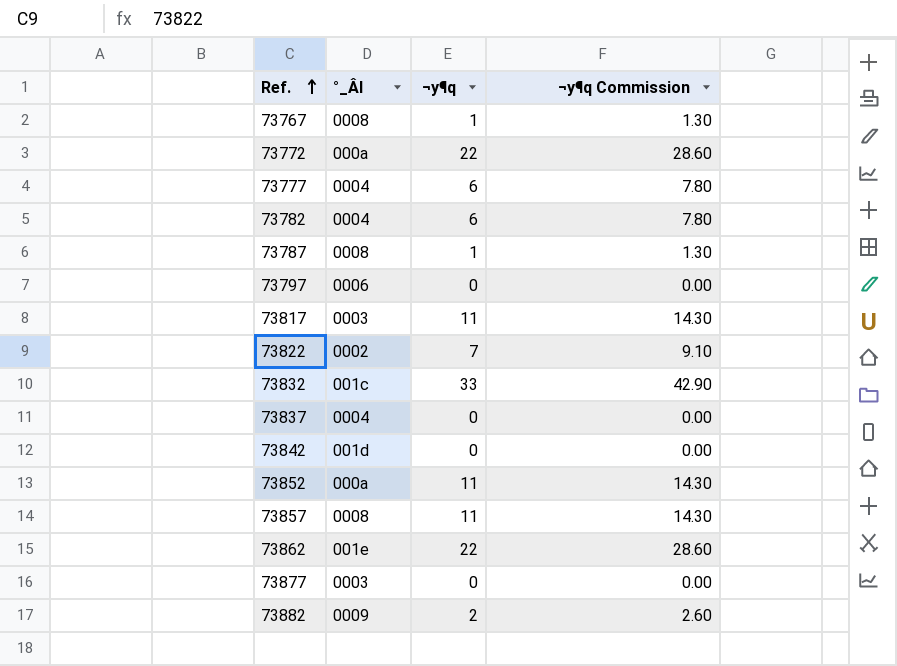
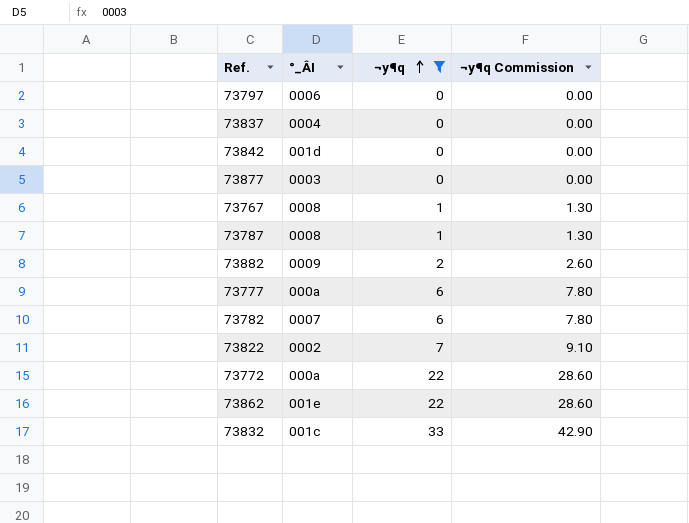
filter: none -> ¬y¶q != 11
row order: Ref. ascending -> ¬y¶q ascending
73777 | °_ÂI: 0004 -> 000a
73782 | °_ÂI: 0004 -> 0007

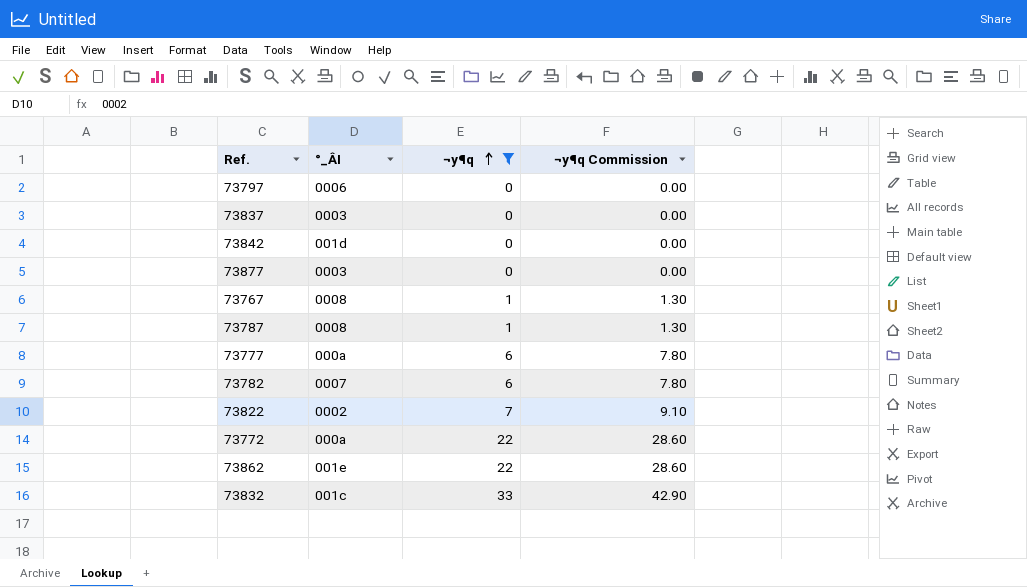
row 73882: 0009 | 2 | 2.60 -> none
73837 | °_ÂI: 0004 -> 0003

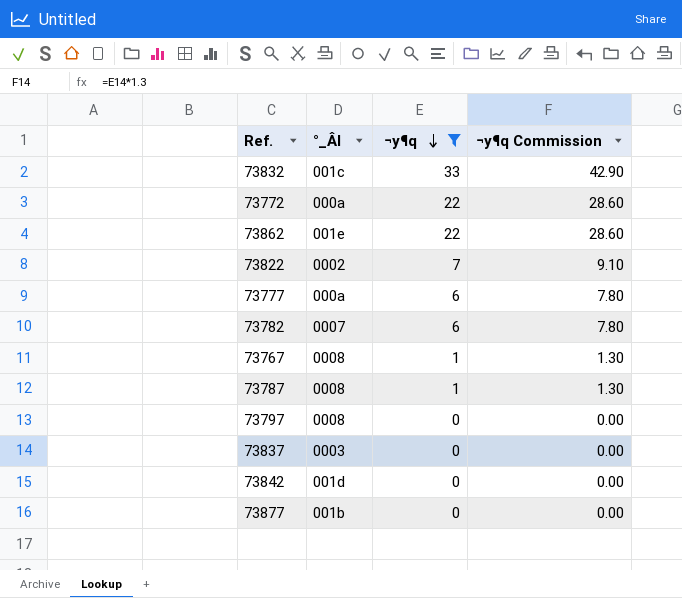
row order: ¬y¶q ascending -> ¬y¶q descending
73797 | °_ÂI: 0006 -> 0008
73877 | °_ÂI: 0003 -> 001b

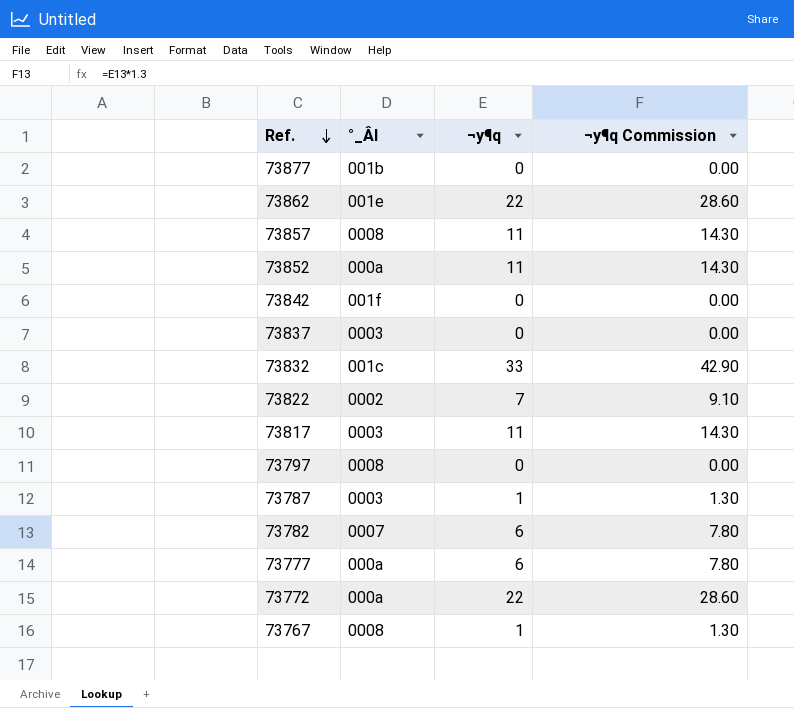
filter: ¬y¶q != 11 -> none
row order: ¬y¶q descending -> Ref. descending
73842 | °_ÂI: 001d -> 001f
73787 | °_ÂI: 0008 -> 0003

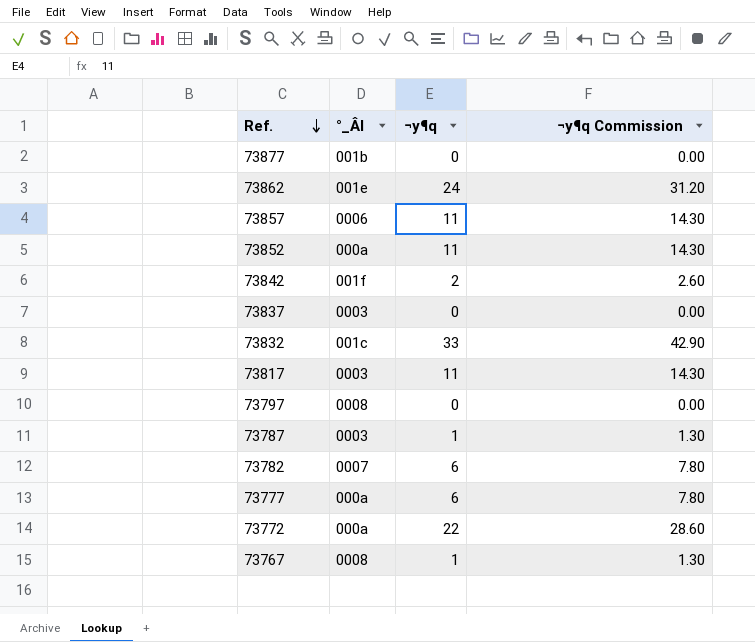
row 73822: 0002 | 7 | 9.10 -> none
73862 | ¬y¶q: 22 -> 24
73862 | ¬y¶q Commission: 28.60 -> 31.20
73857 | °_ÂI: 0008 -> 0006
73842 | ¬y¶q: 0 -> 2
73842 | ¬y¶q Commission: 0.00 -> 2.60

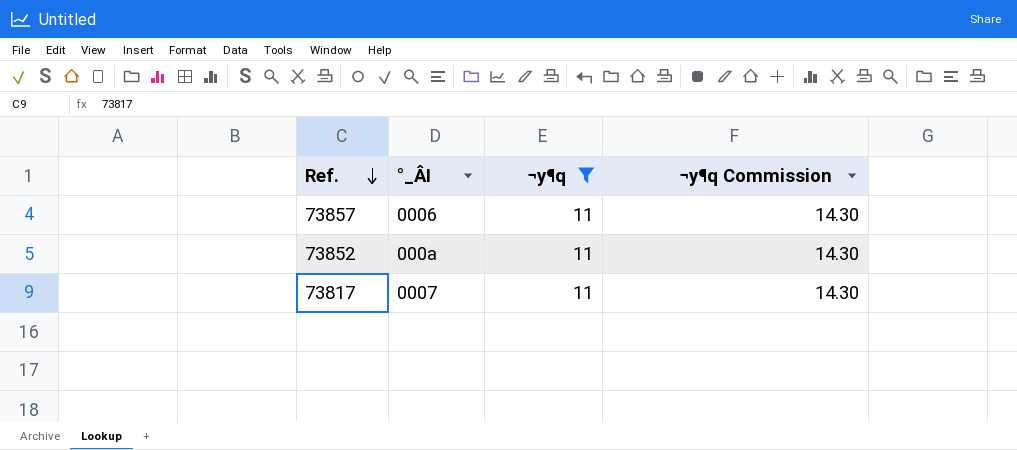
filter: none -> ¬y¶q = 11
73817 | °_ÂI: 0003 -> 0007

